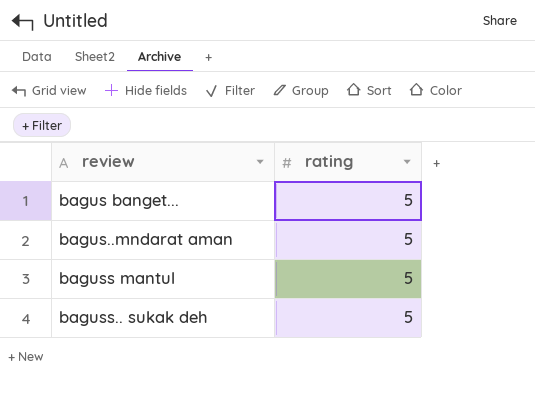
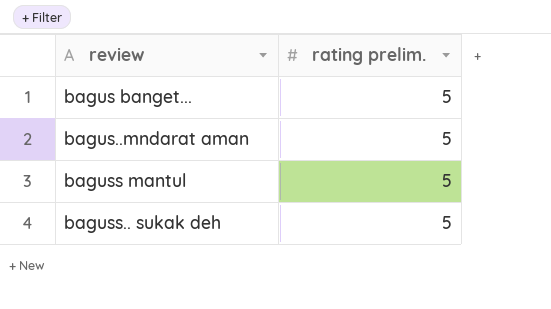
column name: rating -> rating prelim.

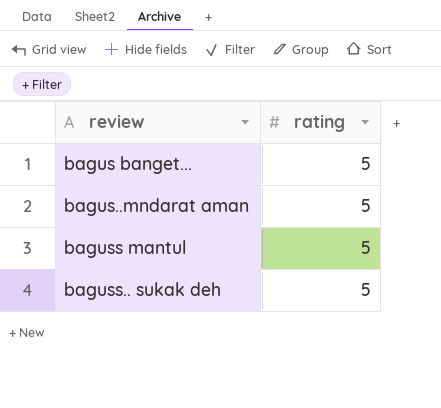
column name: rating prelim. -> rating

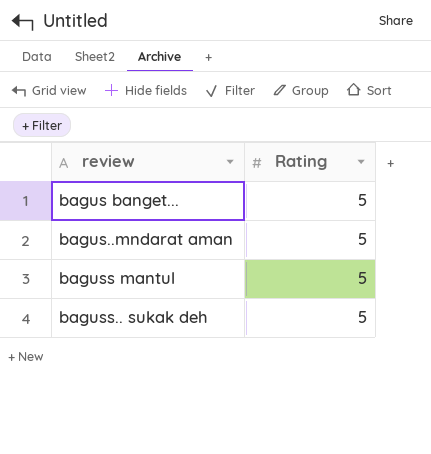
column name: rating -> Rating

